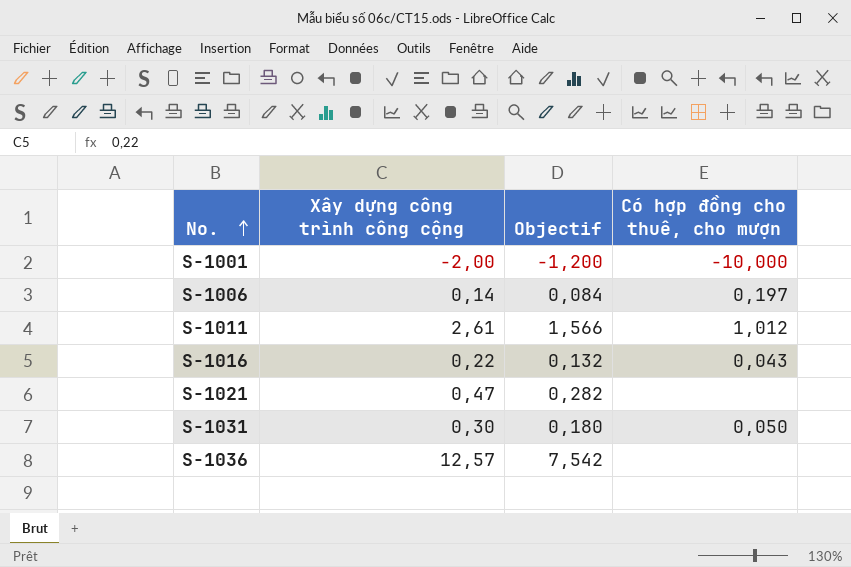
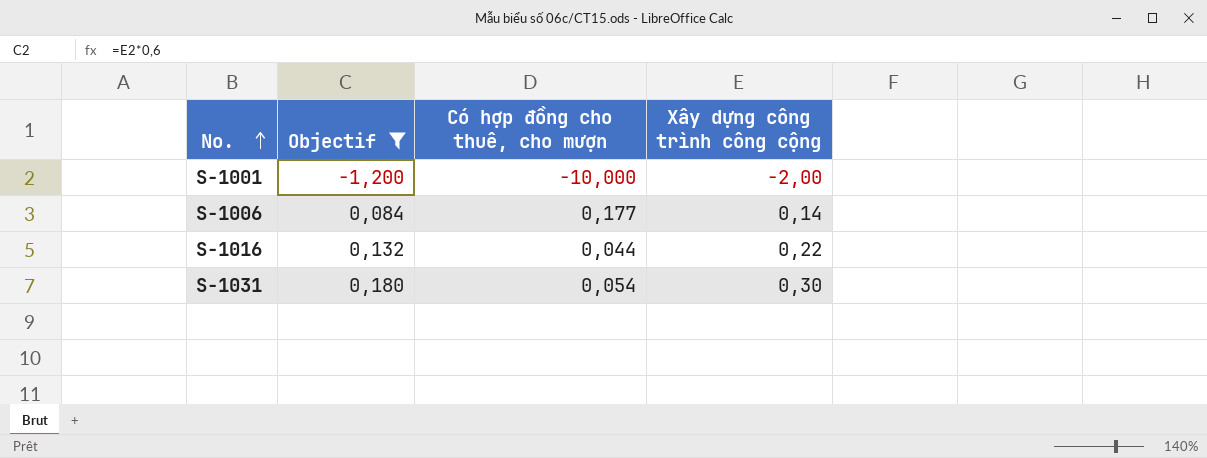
filter: none -> Objectif <= 0,180
column Xây dựng công trình công cộng | position: 2 -> 4
S-1006 | Có hợp đồng cho thuê, cho mượn: 0,197 -> 0,177
S-1016 | Có hợp đồng cho thuê, cho mượn: 0,043 -> 0,044
S-1031 | Có hợp đồng cho thuê, cho mượn: 0,050 -> 0,054

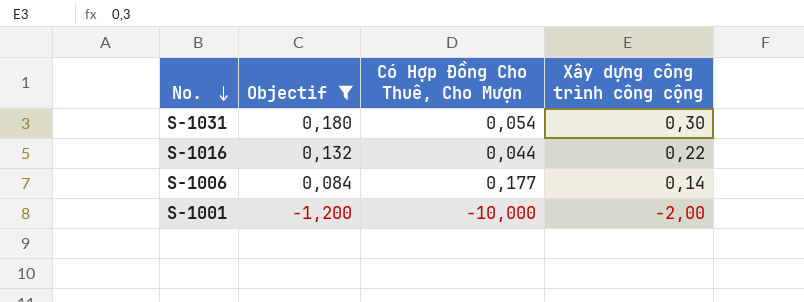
row order: No. ascending -> No. descending
column name: Có hợp đồng cho thuê, cho mượn -> Có Hợp Đồng Cho Thuê, Cho Mượn

